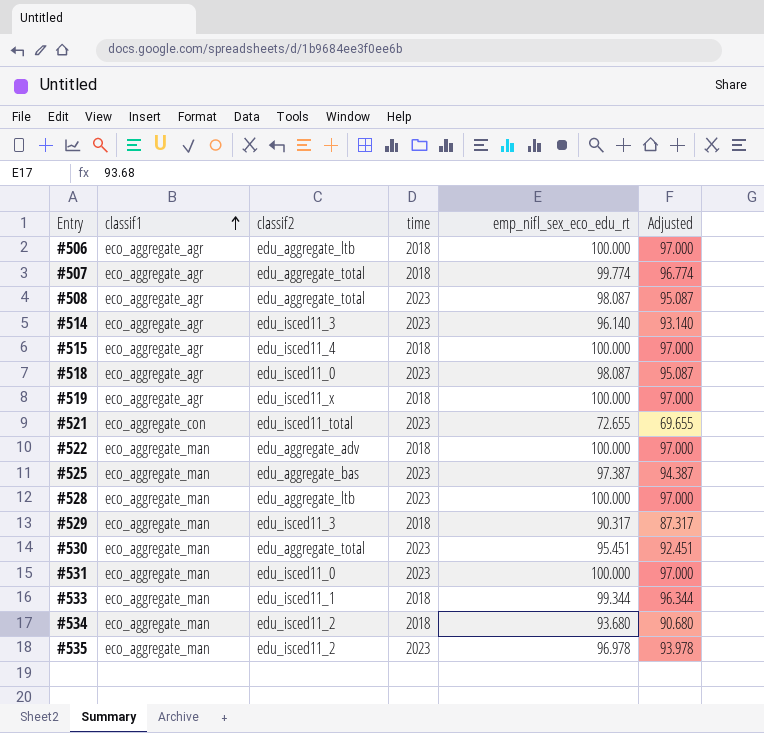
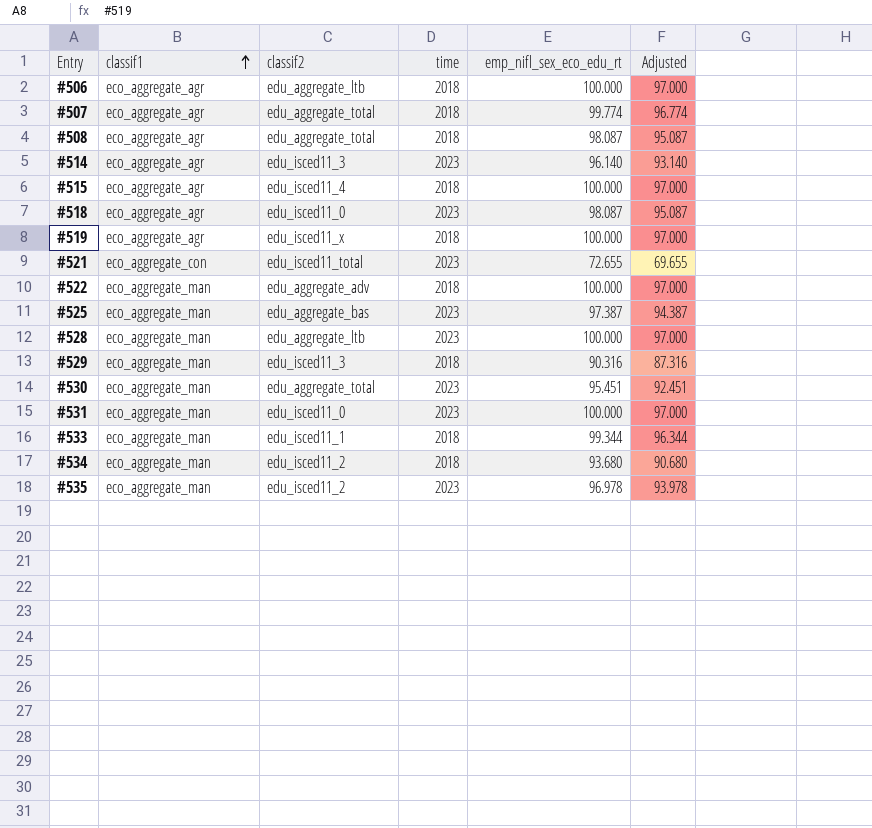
#508 | time: 2023 -> 2018
#529 | emp_nifl_sex_eco_edu_rt: 90.317 -> 90.316
#529 | Adjusted: 87.317 -> 87.316

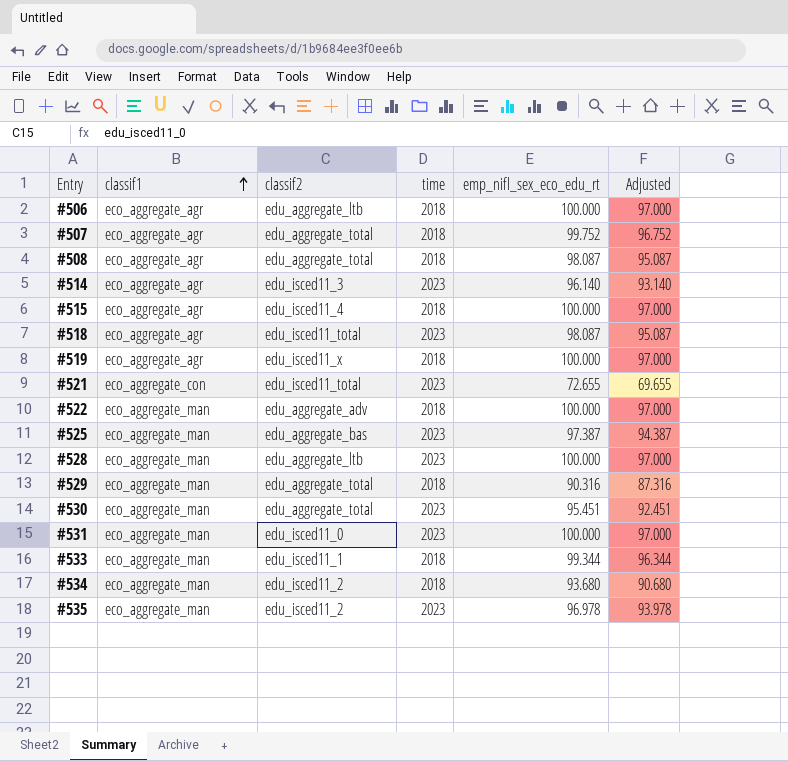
#507 | emp_nifl_sex_eco_edu_rt: 99.774 -> 99.752
#507 | Adjusted: 96.774 -> 96.752
#518 | classif2: edu_isced11_0 -> edu_isced11_total
#529 | classif2: edu_isced11_3 -> edu_aggregate_total

